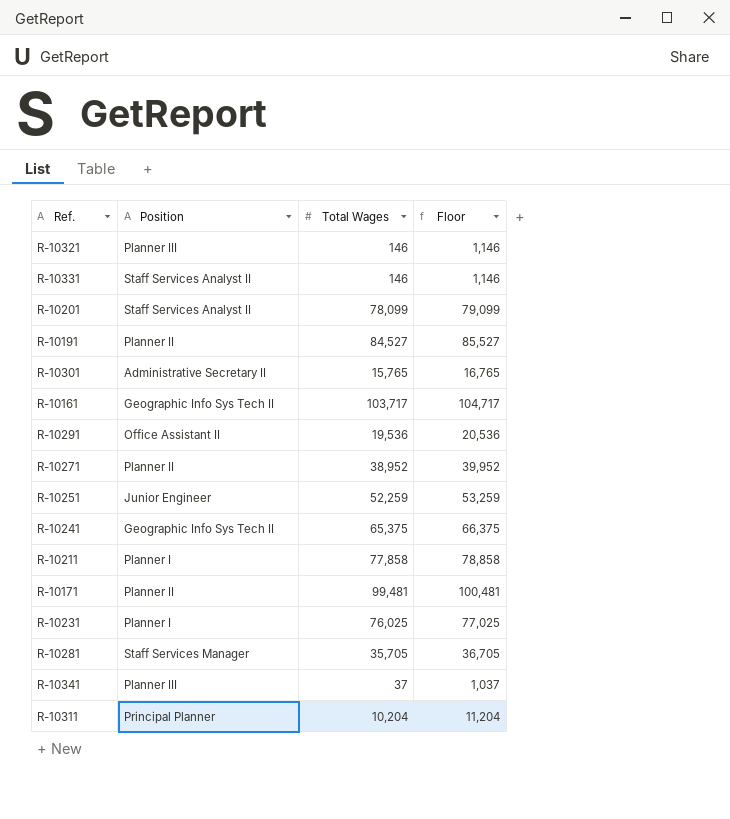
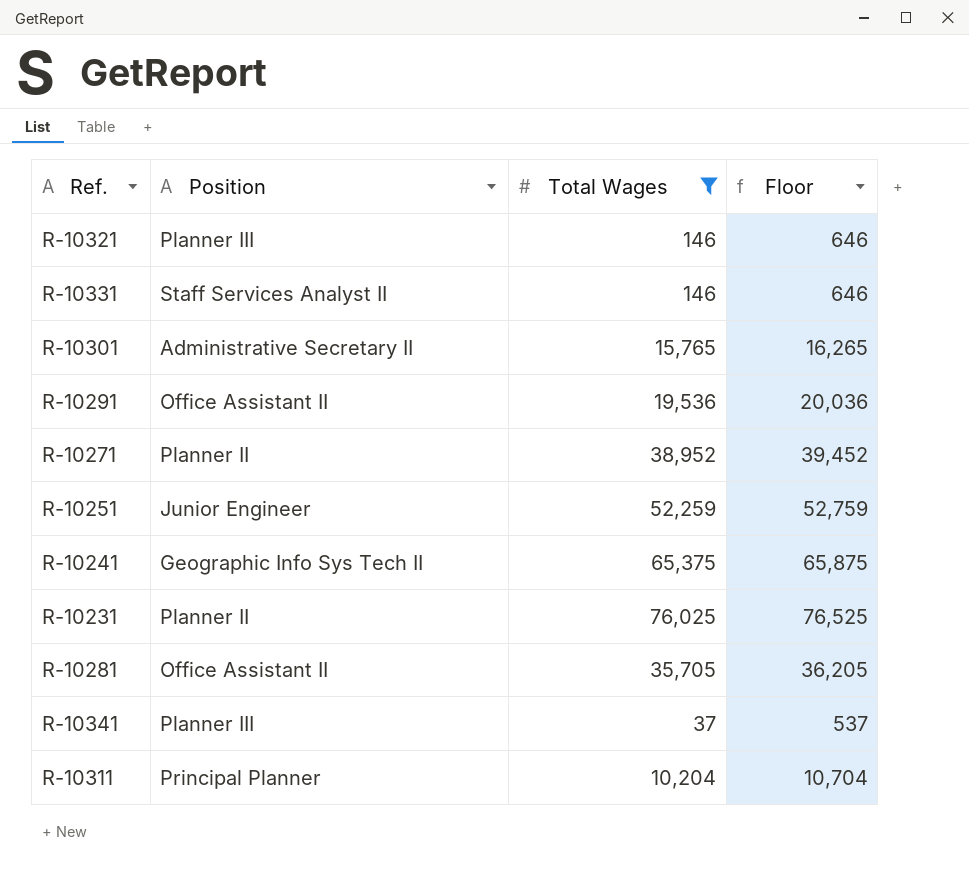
filter: none -> Total Wages <= 76,025
column Floor | formula: [Total Wages] + 1000 -> [Total Wages] + 500
R-10231 | Position: Planner I -> Planner II
R-10281 | Position: Staff Services Manager -> Office Assistant II

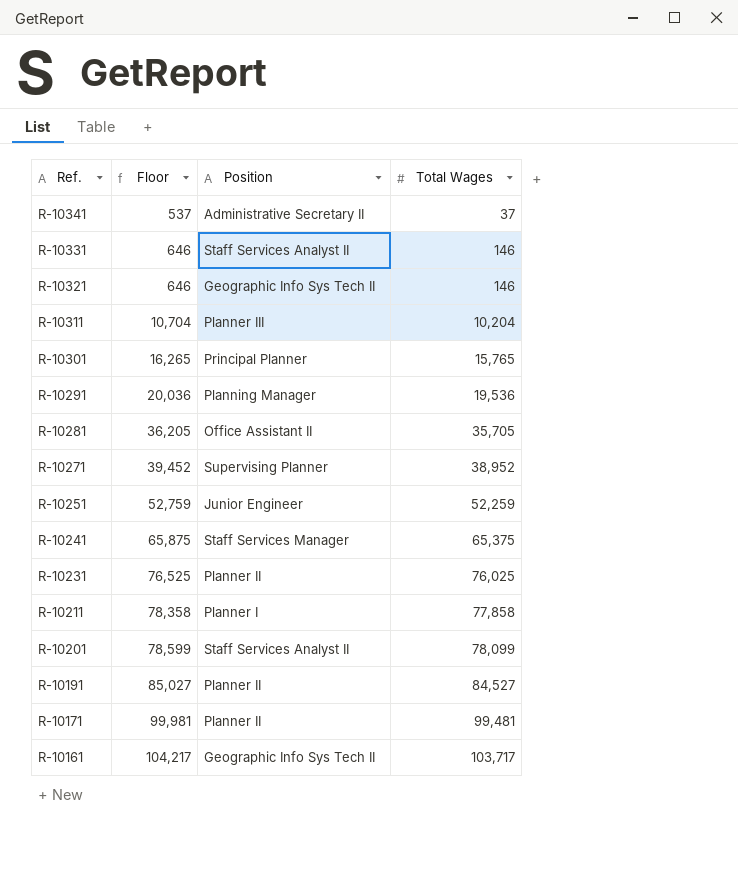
filter: Total Wages <= 76,025 -> none
row order: none -> Ref. descending
column Floor | position: 4 -> 2
R-10341 | Position: Planner III -> Administrative Secretary II
R-10321 | Position: Planner III -> Geographic Info Sys Tech II
R-10311 | Position: Principal Planner -> Planner III
R-10301 | Position: Administrative Secretary II -> Principal Planner
R-10291 | Position: Office Assistant II -> Planning Manager
R-10271 | Position: Planner II -> Supervising Planner
R-10241 | Position: Geographic Info Sys Tech II -> Staff Services Manager

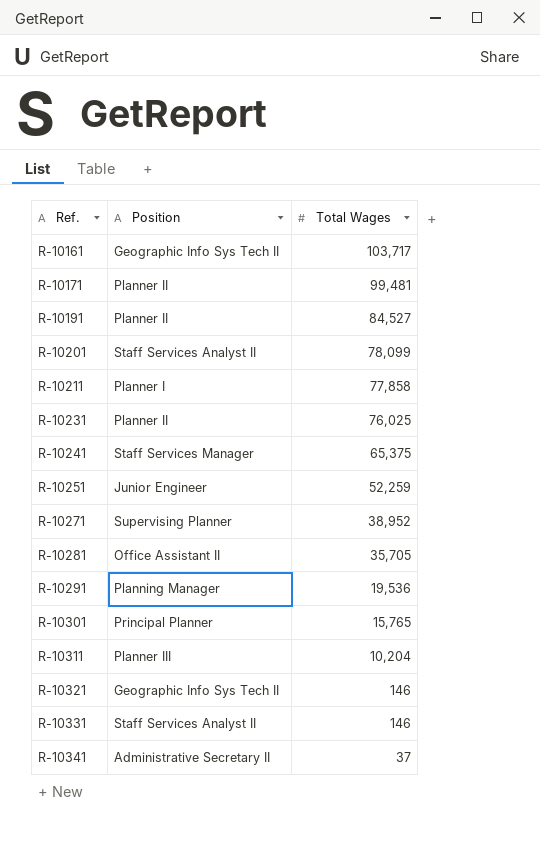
row order: Ref. descending -> Ref. ascending
column Floor | formula: [Total Wages] + 500 -> none

